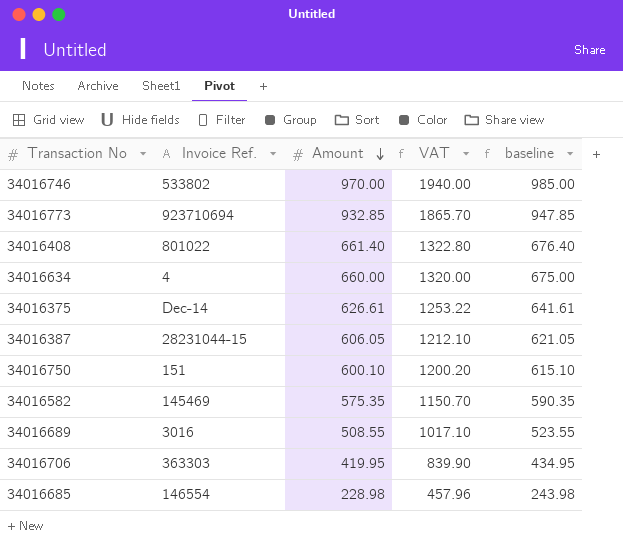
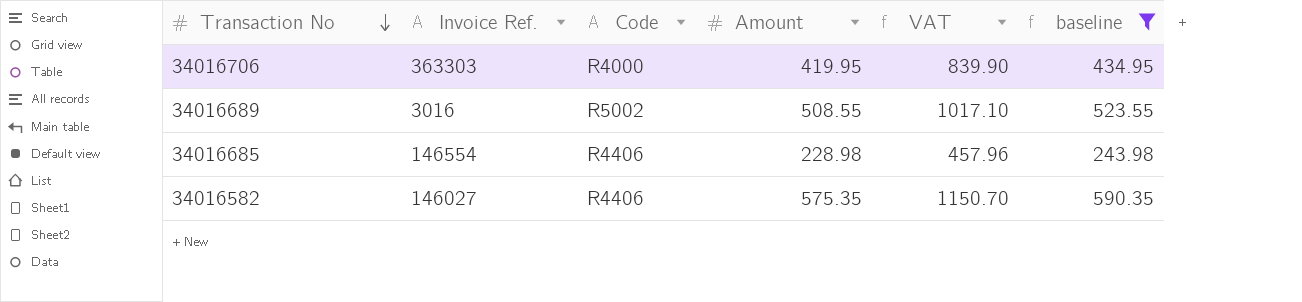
filter: none -> baseline <= 590.35
row order: Amount descending -> Transaction No descending
column Code | position: none -> 3
34016582 | Invoice Ref.: 145469 -> 146027

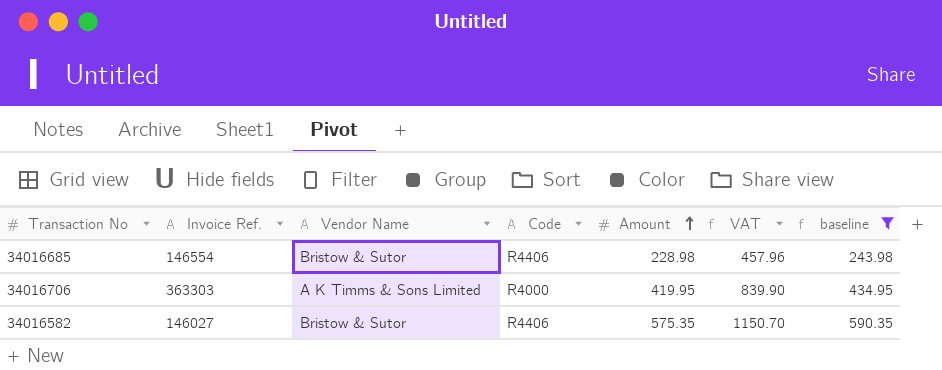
row order: Transaction No descending -> Amount ascending
column Vendor Name | position: none -> 3
row 34016689: 3016 | R5002 | 508.55 | 1017.10 | 523.55 -> none

